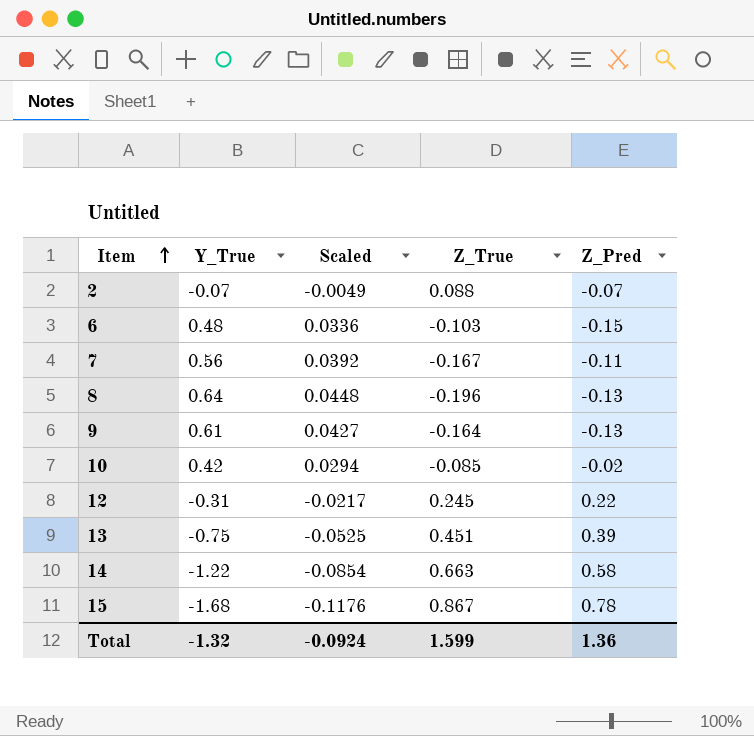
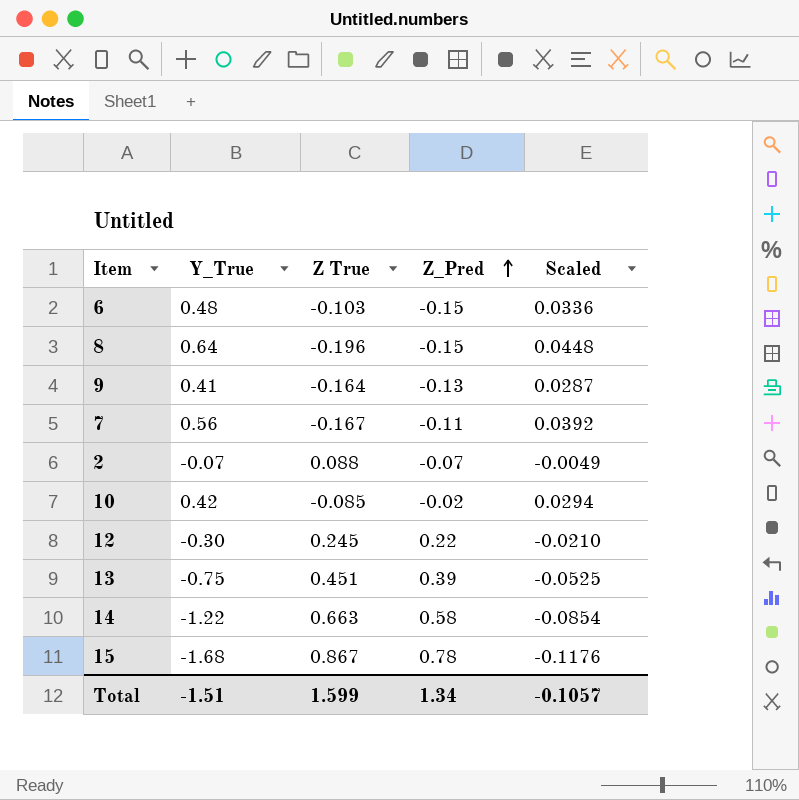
row order: Item ascending -> Z_Pred ascending
column name: Z_True -> Z True
column Scaled | position: 3 -> 5
8 | Z_Pred: -0.13 -> -0.15
9 | Y_True: 0.61 -> 0.41
9 | Scaled: 0.0427 -> 0.0287
12 | Y_True: -0.31 -> -0.30
12 | Scaled: -0.0217 -> -0.0210
Total | Y_True: -1.32 -> -1.51
Total | Z_Pred: 1.36 -> 1.34
Total | Scaled: -0.0924 -> -0.1057

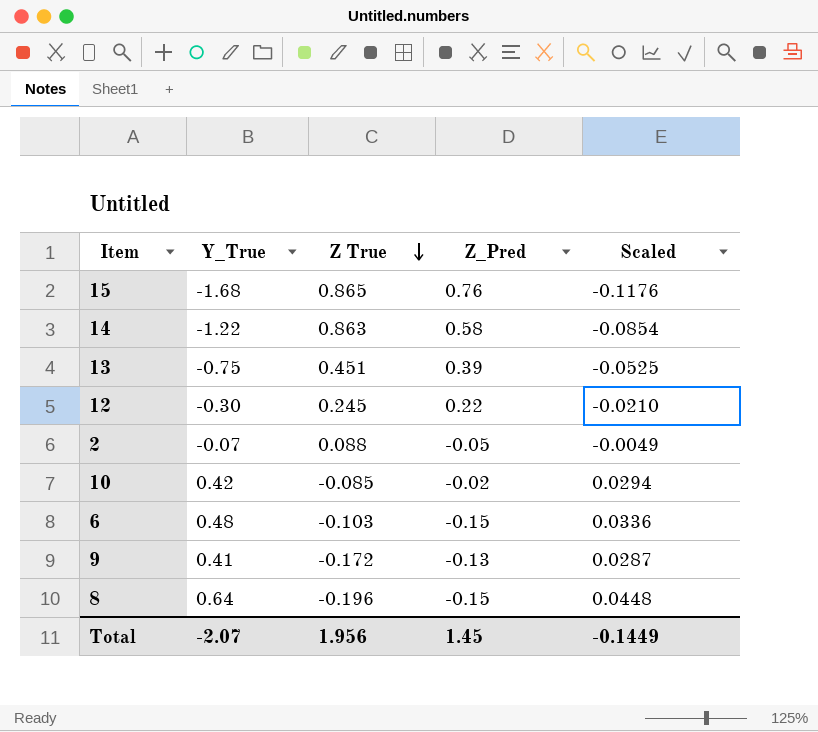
row order: Z_Pred ascending -> Z True descending
row 7: 0.56 | -0.167 | -0.11 | 0.0392 -> none
15 | Z True: 0.867 -> 0.865
15 | Z_Pred: 0.78 -> 0.76
14 | Z True: 0.663 -> 0.863
2 | Z_Pred: -0.07 -> -0.05
9 | Z True: -0.164 -> -0.172
Total | Y_True: -1.51 -> -2.07
Total | Z True: 1.599 -> 1.956
Total | Z_Pred: 1.34 -> 1.45
Total | Scaled: -0.1057 -> -0.1449

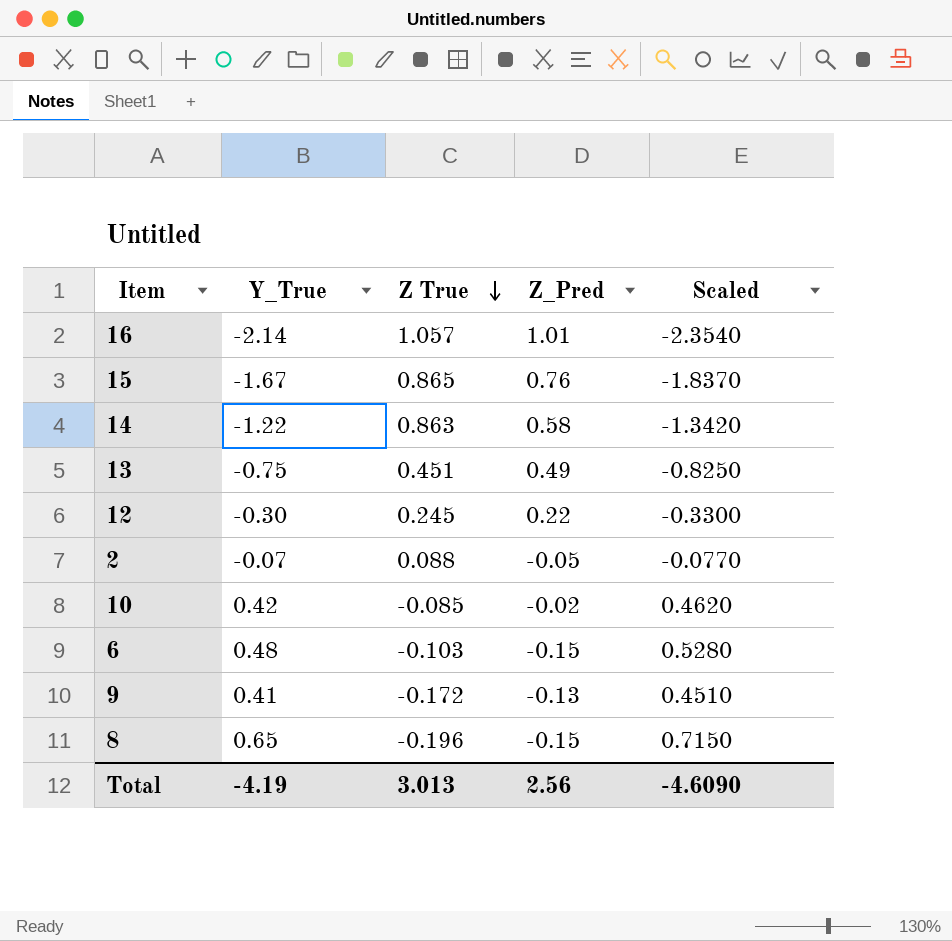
column Scaled | formula: [Y_True] * 0.07 -> [Y_True] * 1.1
row 16: none -> -2.14 | 1.057 | 1.01 | -2.3540
15 | Y_True: -1.68 -> -1.67
13 | Z_Pred: 0.39 -> 0.49
8 | Y_True: 0.64 -> 0.65
Total | Y_True: -2.07 -> -4.19
Total | Z True: 1.956 -> 3.013
Total | Z_Pred: 1.45 -> 2.56
Total | Scaled: -0.1449 -> -4.6090

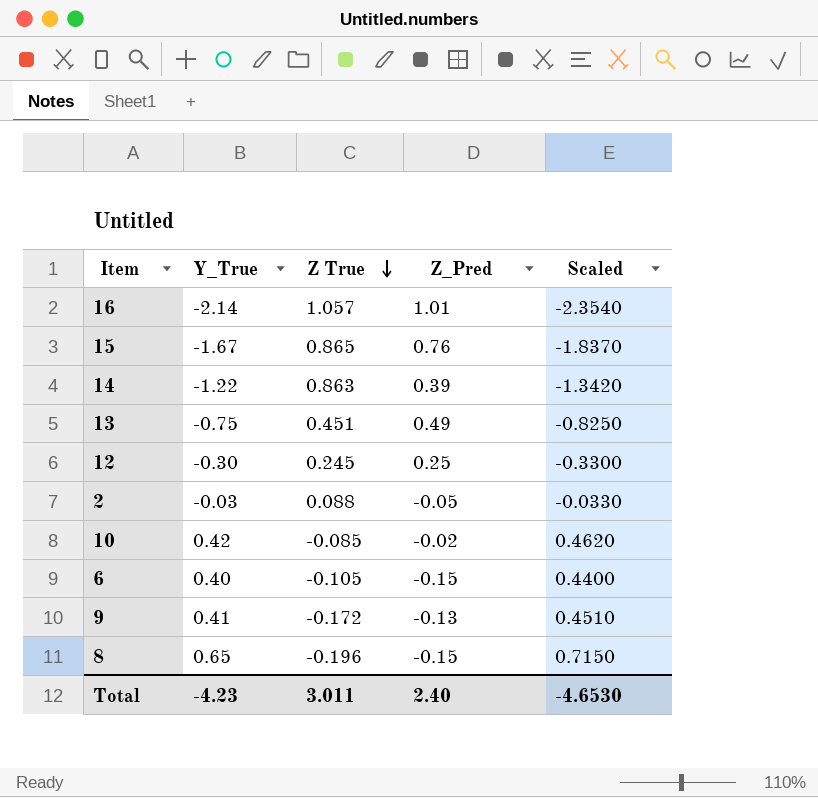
14 | Z_Pred: 0.58 -> 0.39
12 | Z_Pred: 0.22 -> 0.25
2 | Y_True: -0.07 -> -0.03
2 | Scaled: -0.0770 -> -0.0330
6 | Y_True: 0.48 -> 0.40
6 | Z True: -0.103 -> -0.105
6 | Scaled: 0.5280 -> 0.4400
Total | Y_True: -4.19 -> -4.23
Total | Z True: 3.013 -> 3.011
Total | Z_Pred: 2.56 -> 2.40
Total | Scaled: -4.6090 -> -4.6530

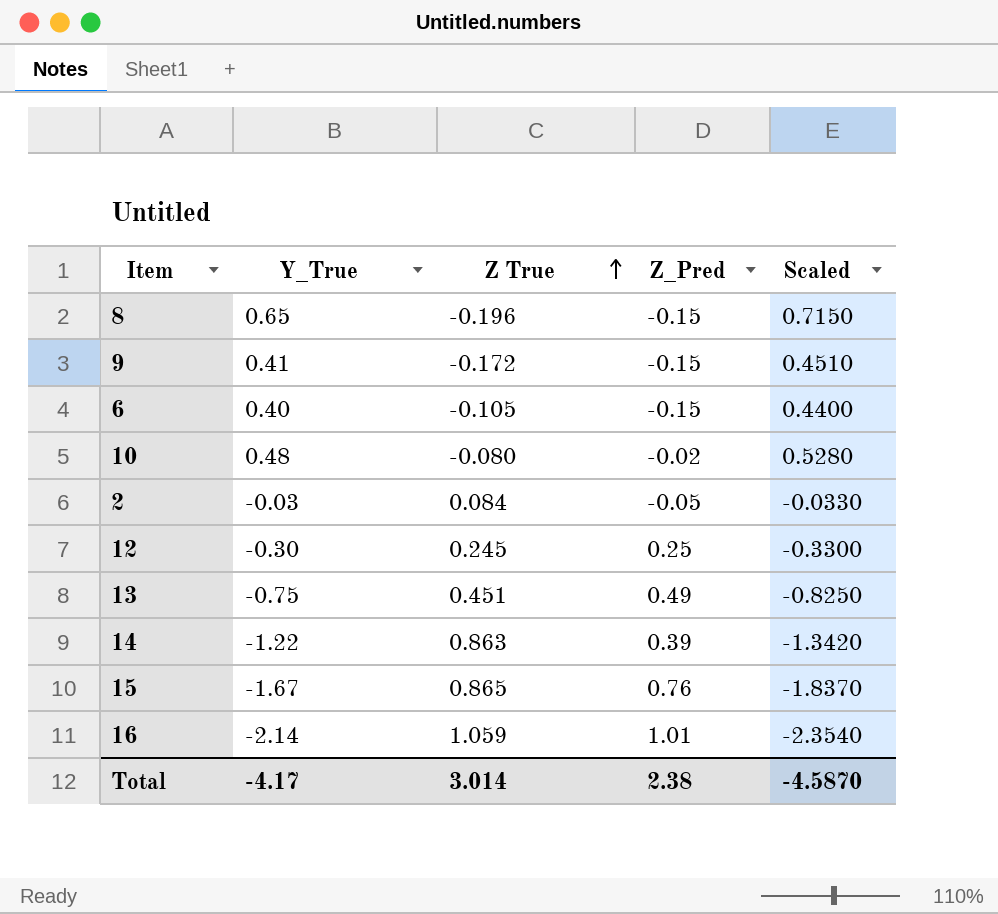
row order: Z True descending -> Z True ascending
9 | Z_Pred: -0.13 -> -0.15
10 | Y_True: 0.42 -> 0.48
10 | Z True: -0.085 -> -0.080
10 | Scaled: 0.4620 -> 0.5280
2 | Z True: 0.088 -> 0.084
16 | Z True: 1.057 -> 1.059
Total | Y_True: -4.23 -> -4.17
Total | Z True: 3.011 -> 3.014
Total | Z_Pred: 2.40 -> 2.38
Total | Scaled: -4.6530 -> -4.5870

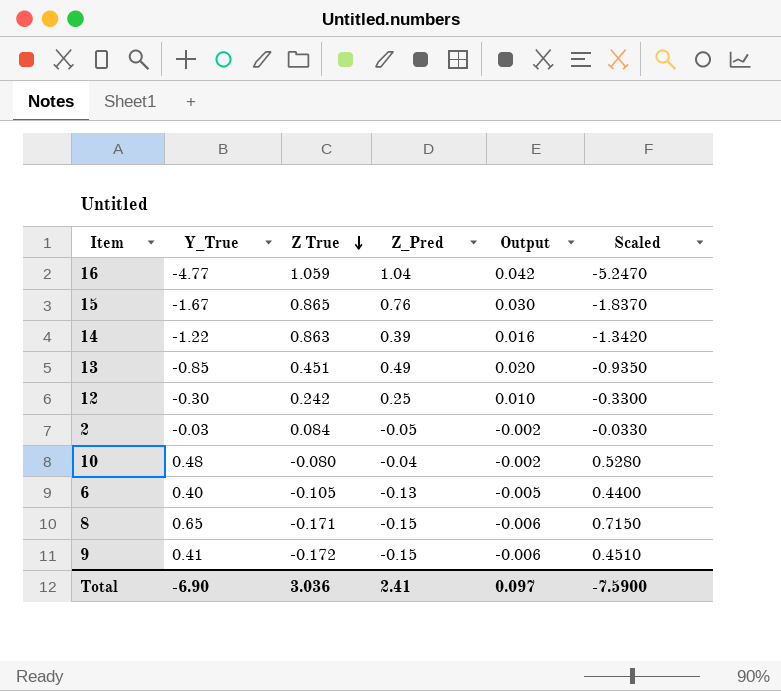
row order: Z True ascending -> Z True descending
column Output | formula: none -> [Z_Pred] * 0.04
16 | Y_True: -2.14 -> -4.77
16 | Z_Pred: 1.01 -> 1.04
16 | Scaled: -2.3540 -> -5.2470
13 | Y_True: -0.75 -> -0.85
13 | Scaled: -0.8250 -> -0.9350
12 | Z True: 0.245 -> 0.242
10 | Z_Pred: -0.02 -> -0.04
6 | Z_Pred: -0.15 -> -0.13
8 | Z True: -0.196 -> -0.171
Total | Y_True: -4.17 -> -6.90
Total | Z True: 3.014 -> 3.036
Total | Z_Pred: 2.38 -> 2.41
Total | Scaled: -4.5870 -> -7.5900

